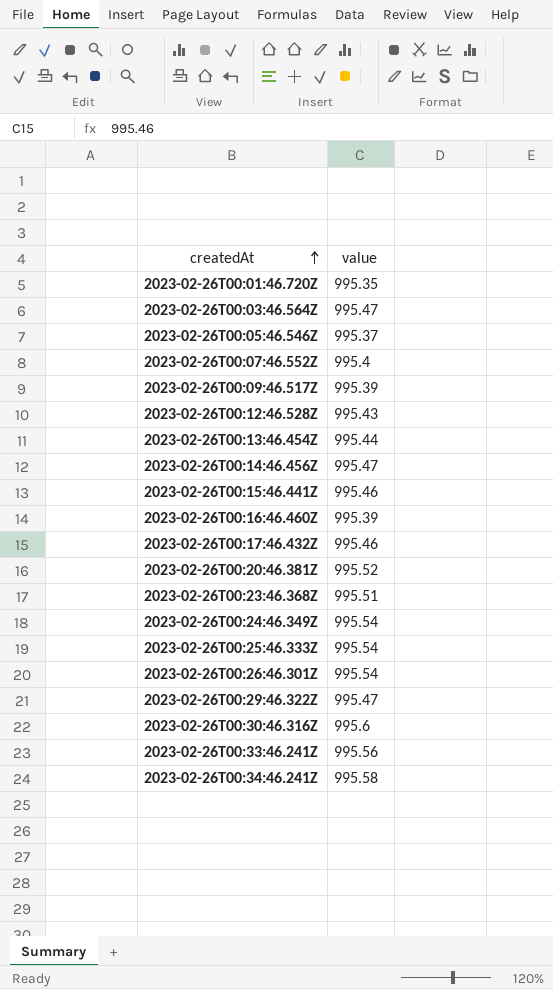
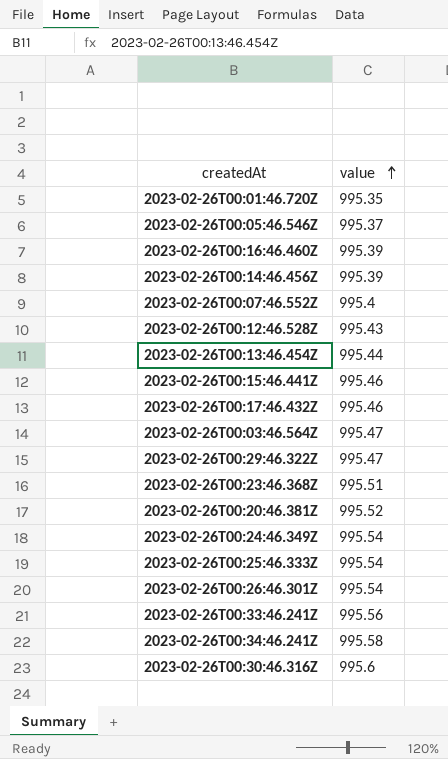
row order: createdAt ascending -> value ascending
row 2023-02-26T00:09:46.517Z: 995.39 -> none
2023-02-26T00:14:46.456Z | value: 995.47 -> 995.39

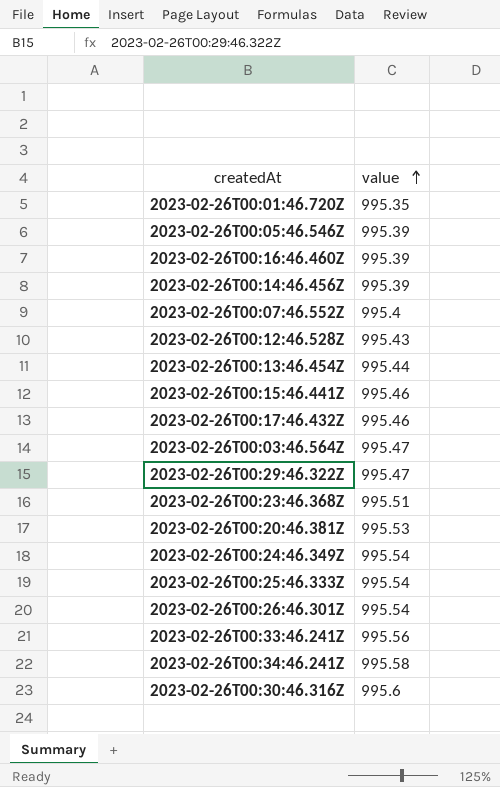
2023-02-26T00:05:46.546Z | value: 995.37 -> 995.39
2023-02-26T00:20:46.381Z | value: 995.52 -> 995.53

